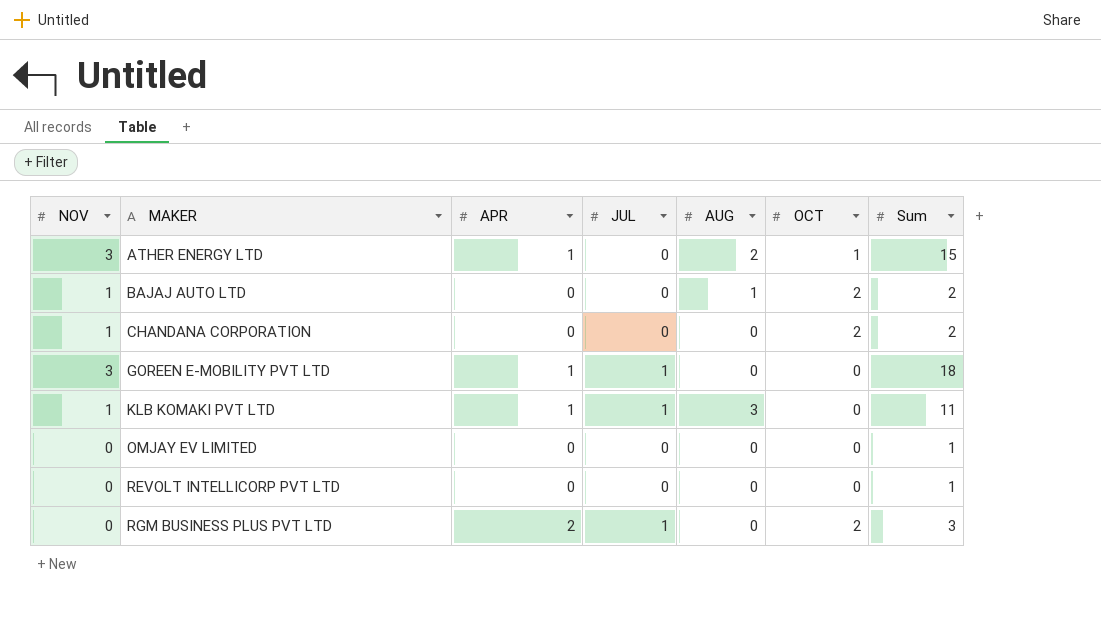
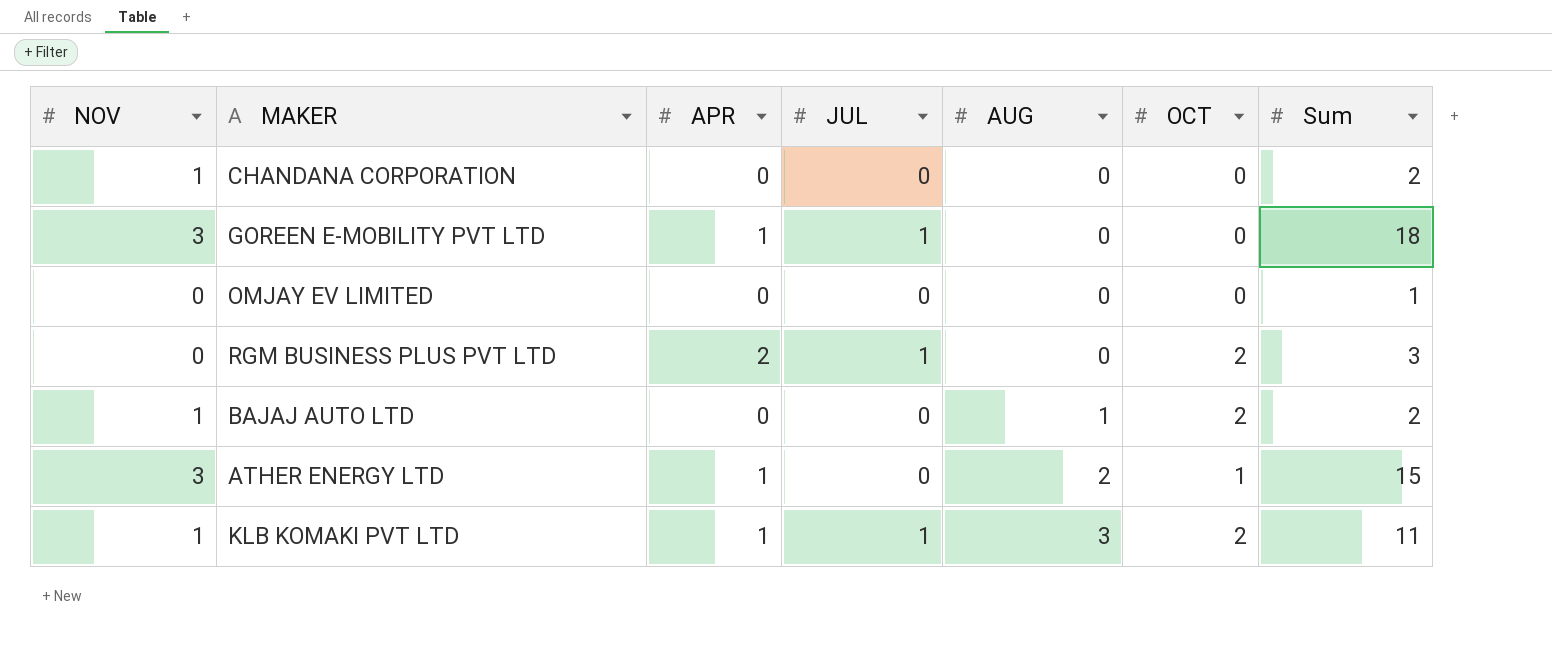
row order: MAKER ascending -> AUG ascending
row REVOLT INTELLICORP PVT LTD: 0 | 0 | 0 | 0 | 0 | 1 -> none
CHANDANA CORPORATION | OCT: 2 -> 0
KLB KOMAKI PVT LTD | OCT: 0 -> 2

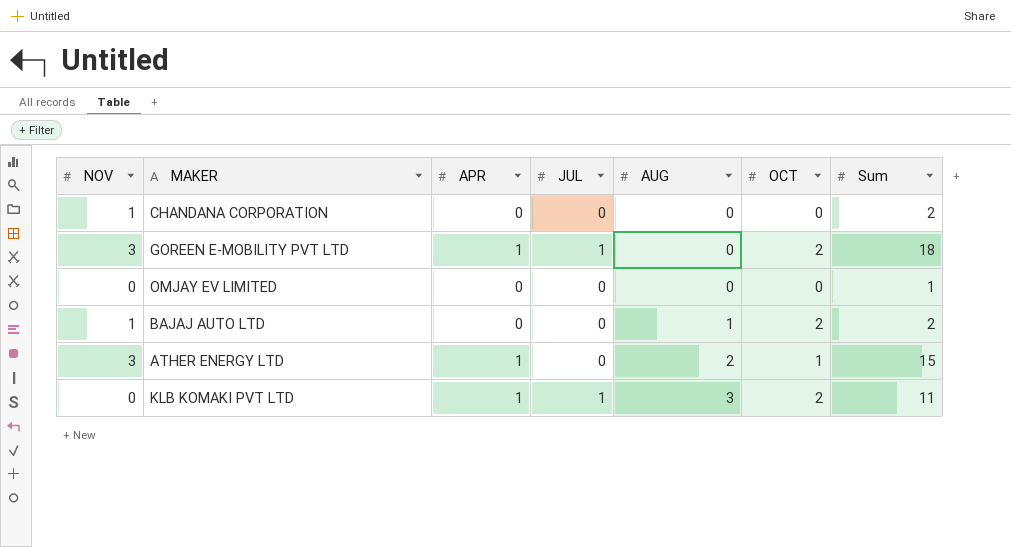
row RGM BUSINESS PLUS PVT LTD: 0 | 2 | 1 | 0 | 2 | 3 -> none
GOREEN E-MOBILITY PVT LTD | OCT: 0 -> 2
KLB KOMAKI PVT LTD | NOV: 1 -> 0

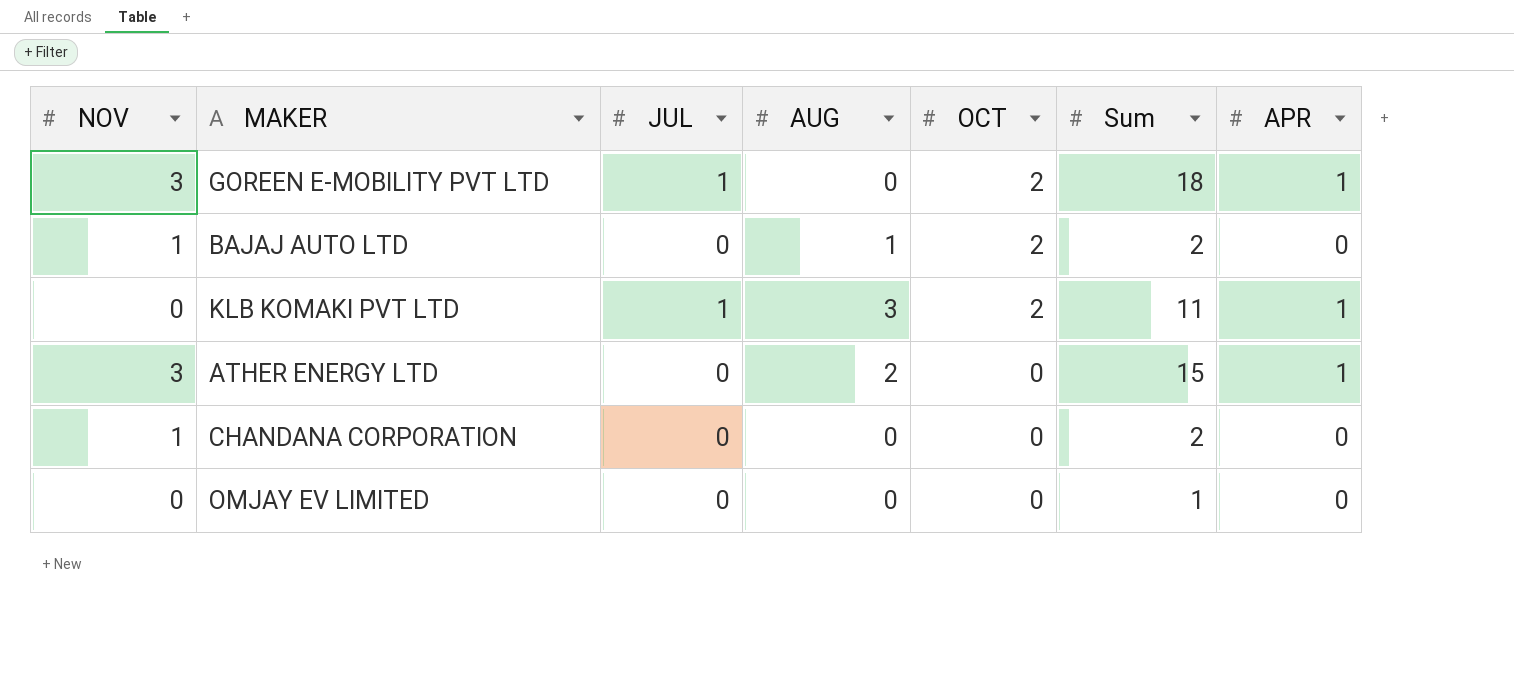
row order: AUG ascending -> OCT descending
column APR | position: 3 -> 7
ATHER ENERGY LTD | OCT: 1 -> 0

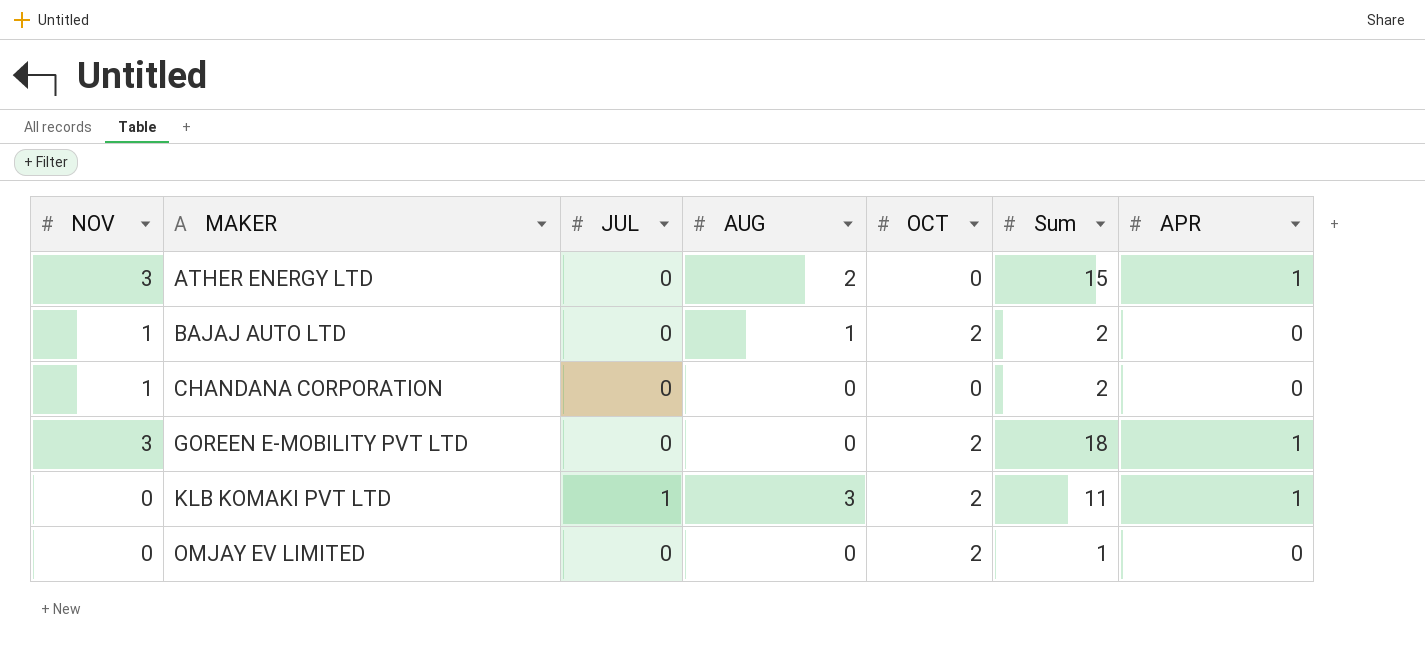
row order: OCT descending -> MAKER ascending
GOREEN E-MOBILITY PVT LTD | JUL: 1 -> 0
OMJAY EV LIMITED | OCT: 0 -> 2

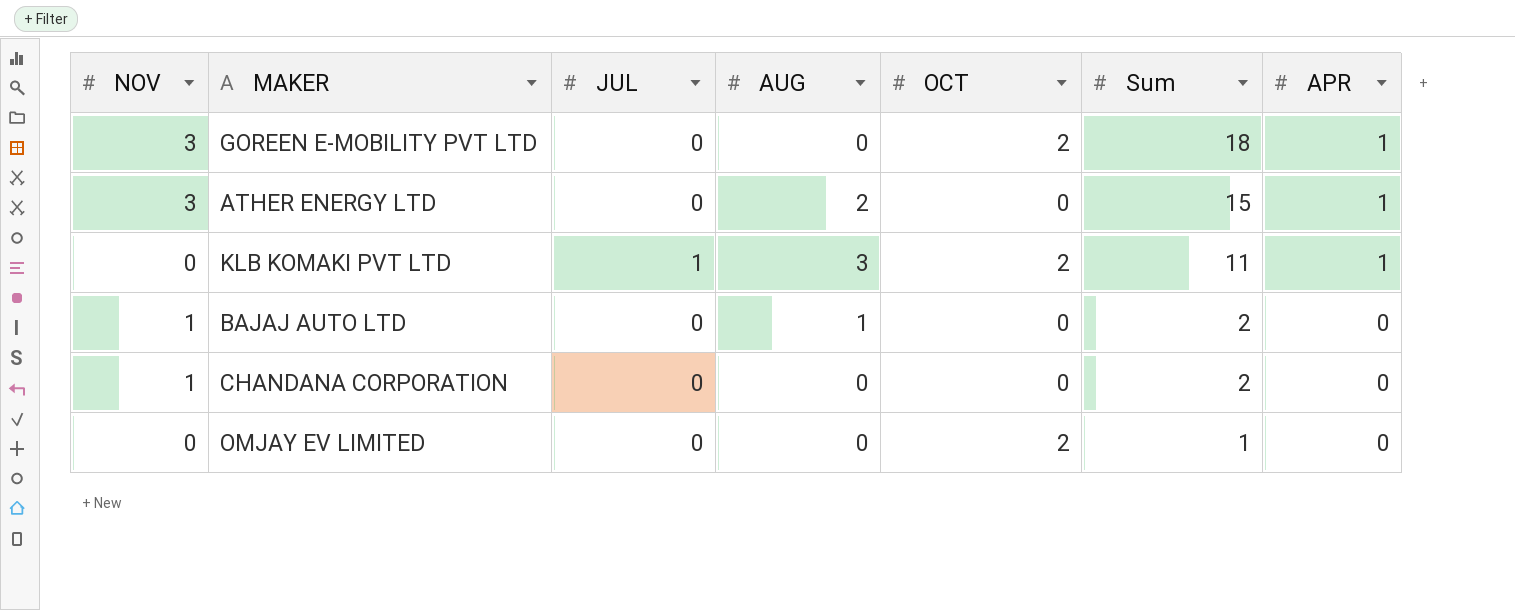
row order: MAKER ascending -> Sum descending
BAJAJ AUTO LTD | OCT: 2 -> 0

